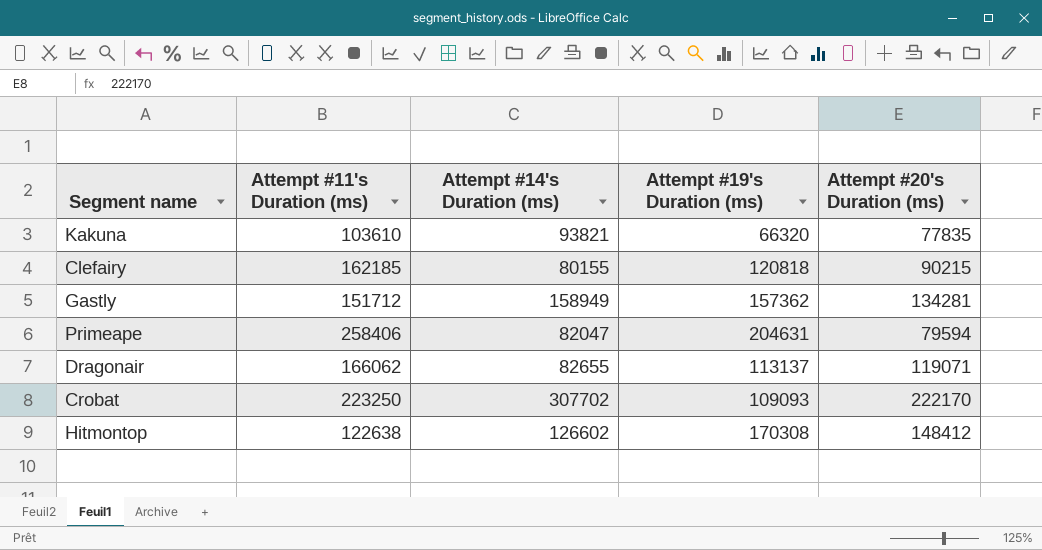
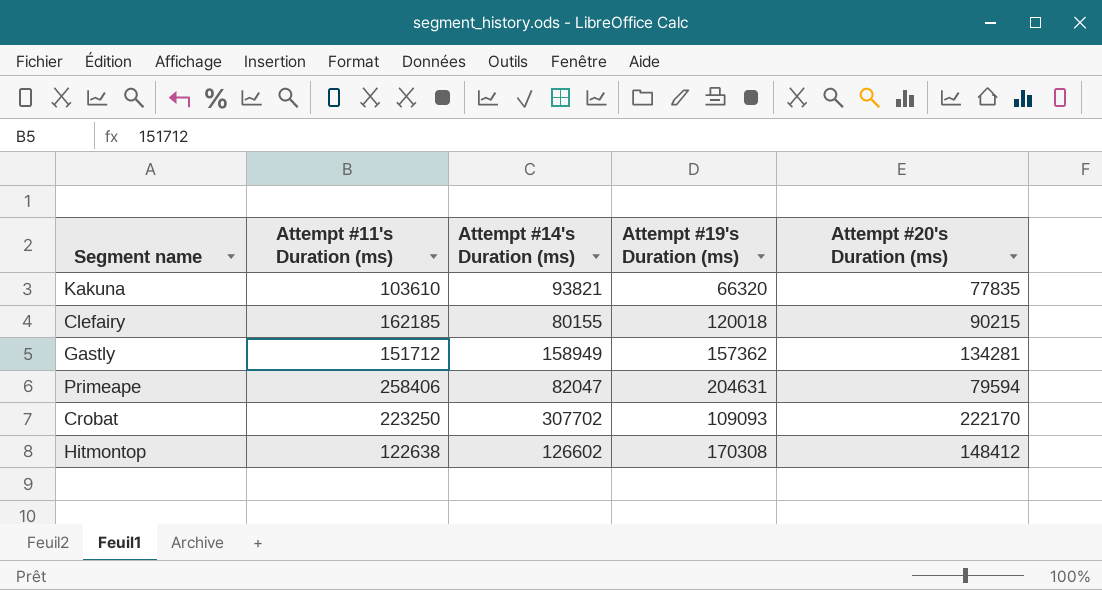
row Dragonair: 166062 | 82655 | 113137 | 119071 -> none
Clefairy | Attempt #19's Duration (ms): 120818 -> 120018

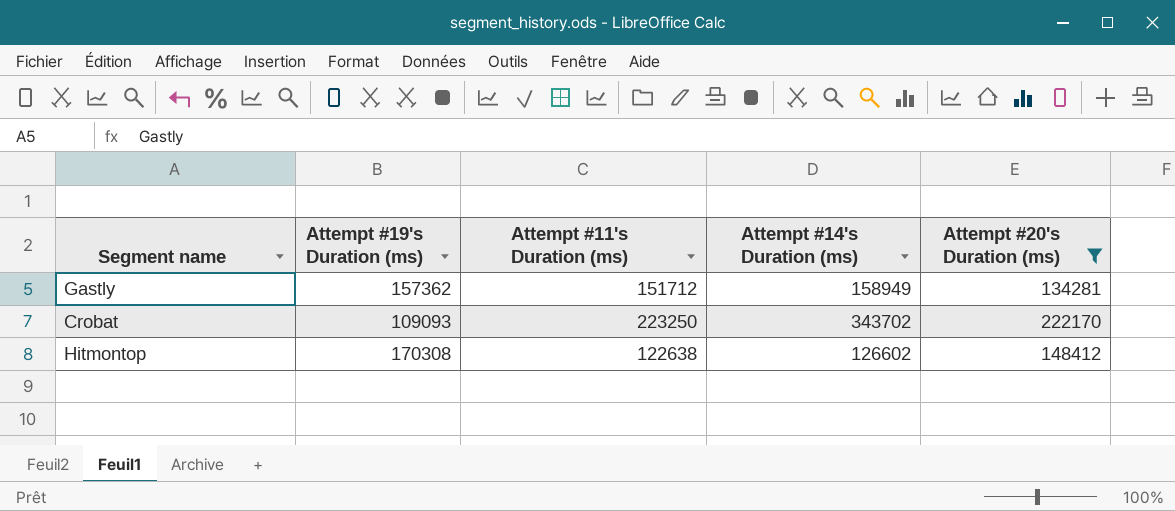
filter: none -> Attempt #20's Duration (ms) >= 134281
column Attempt #19's Duration (ms) | position: 4 -> 2
Crobat | Attempt #14's Duration (ms): 307702 -> 343702

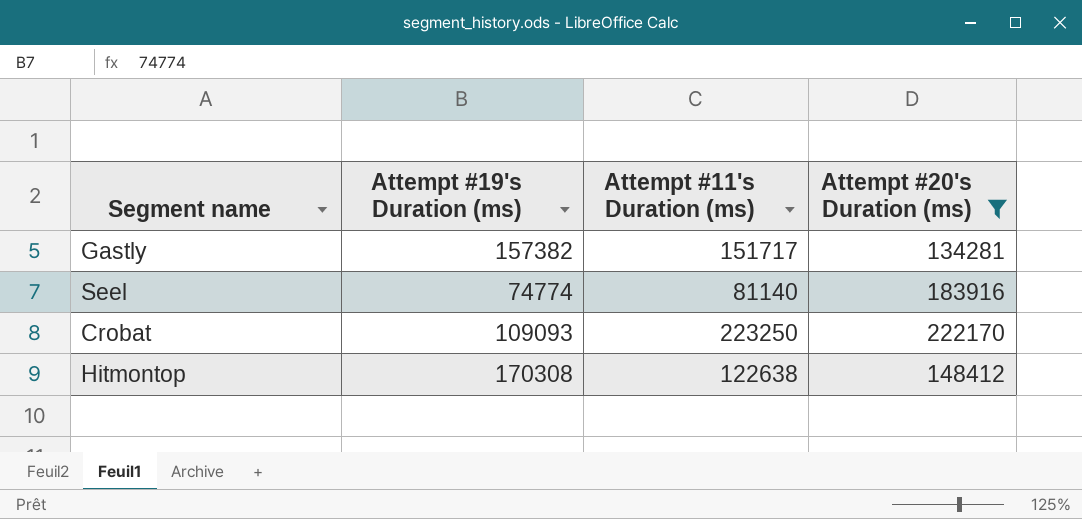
column Attempt #14's Duration (ms) | position: 4 -> none
Gastly | Attempt #19's Duration (ms): 157362 -> 157382
Gastly | Attempt #11's Duration (ms): 151712 -> 151717
row Seel: none -> 74774 | 81140 | 183916

